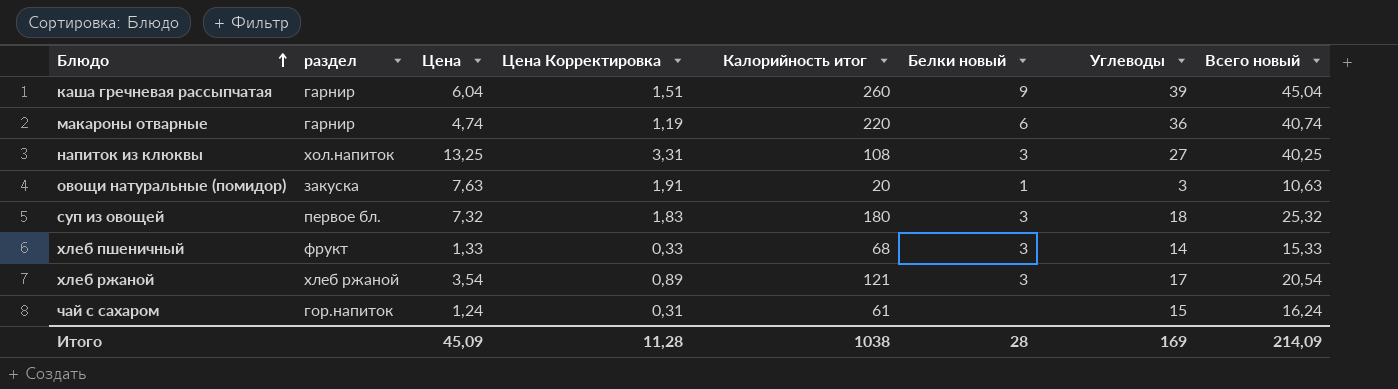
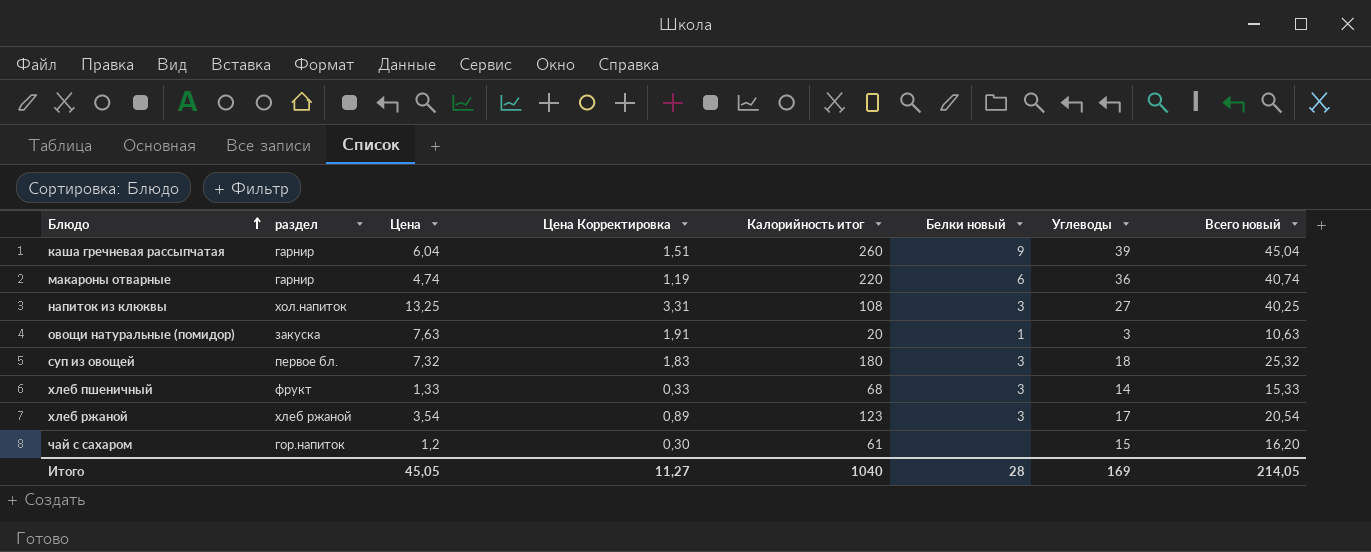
хлеб ржаной | Калорийность итог: 121 -> 123
чай с сахаром | Цена: 1,24 -> 1,2
чай с сахаром | Цена Корректировка: 0,31 -> 0,30
чай с сахаром | Всего новый: 16,24 -> 16,20
Итого | Цена: 45,09 -> 45,05
Итого | Цена Корректировка: 11,28 -> 11,27
Итого | Калорийность итог: 1038 -> 1040
Итого | Всего новый: 214,09 -> 214,05

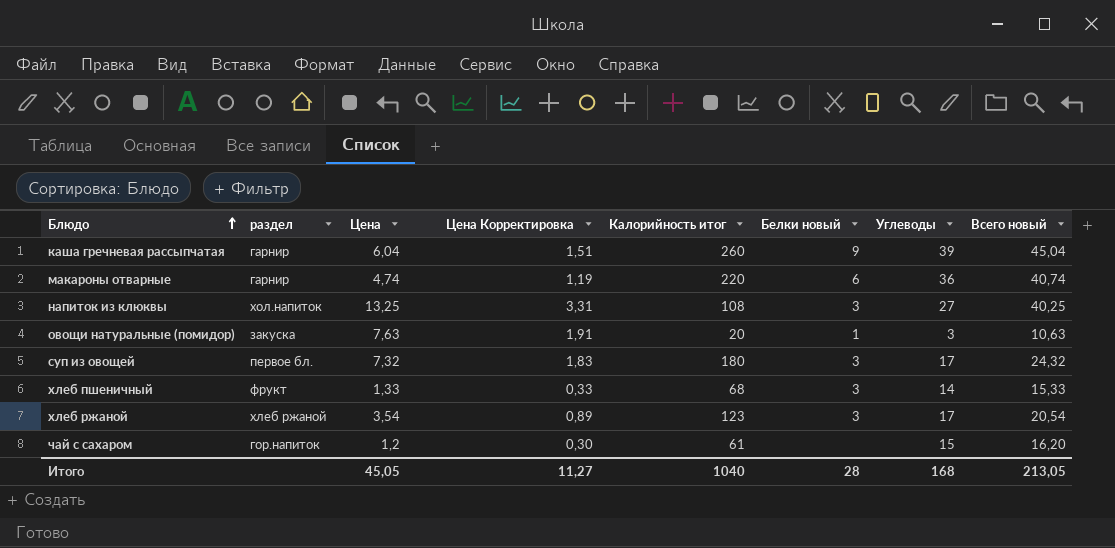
суп из овощей | Углеводы: 18 -> 17
суп из овощей | Всего новый: 25,32 -> 24,32
Итого | Углеводы: 169 -> 168
Итого | Всего новый: 214,05 -> 213,05

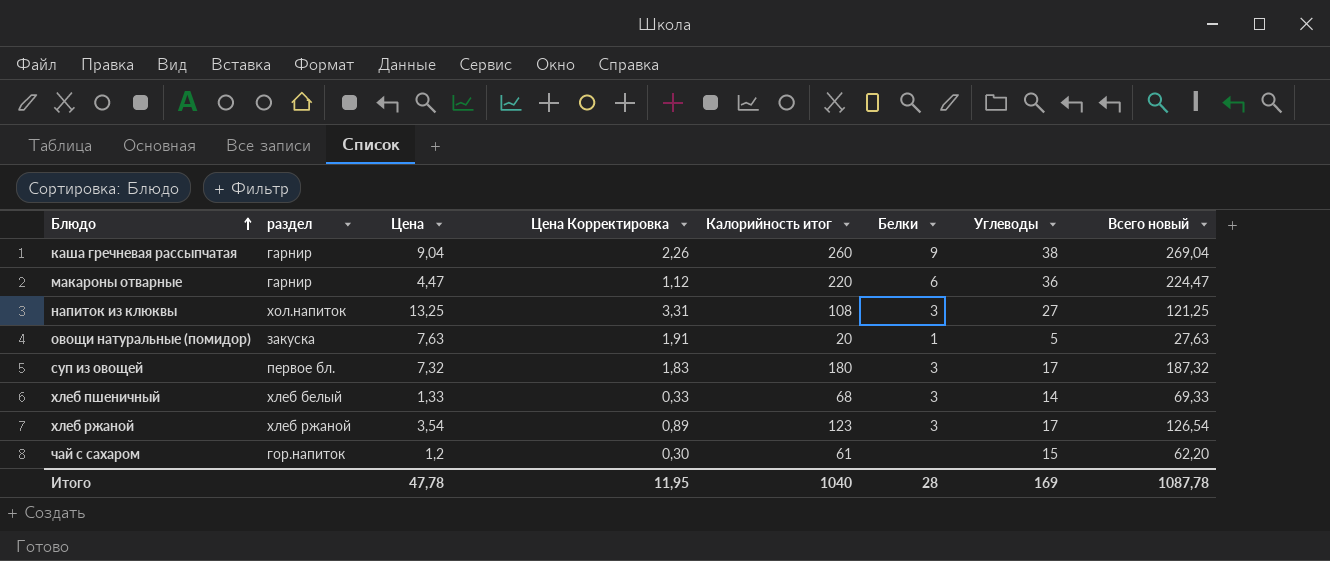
column name: Белки новый -> Белки
column Всего новый | formula: [Цена] + [Углеводы] -> [Цена] + [Калорийность итог]
каша гречневая рассыпчатая | Цена: 6,04 -> 9,04
каша гречневая рассыпчатая | Цена Корректировка: 1,51 -> 2,26
каша гречневая рассыпчатая | Углеводы: 39 -> 38
макароны отварные | Цена: 4,74 -> 4,47
макароны отварные | Цена Корректировка: 1,19 -> 1,12
овощи натуральные (помидор) | Углеводы: 3 -> 5
хлеб пшеничный | раздел: фрукт -> хлеб белый
Итого | Цена: 45,05 -> 47,78
Итого | Цена Корректировка: 11,27 -> 11,95
Итого | Углеводы: 168 -> 169
Итого | Всего новый: 213,05 -> 1087,78

